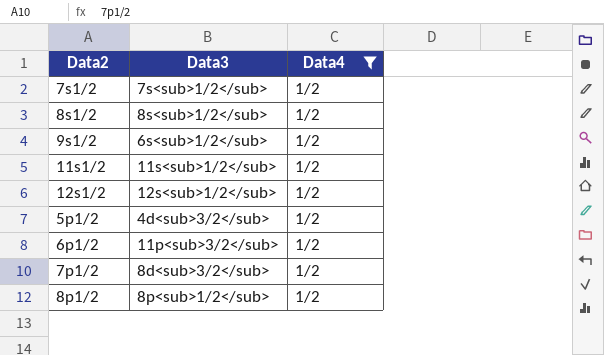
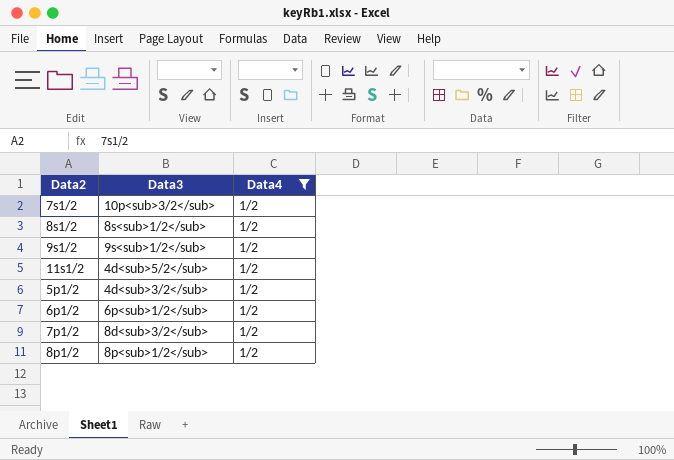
row 12s1/2: 12s<sub>1/2</sub> | 1/2 -> none
7s1/2 | Data3: 7s<sub>1/2</sub> -> 10p<sub>3/2</sub>
9s1/2 | Data3: 6s<sub>1/2</sub> -> 9s<sub>1/2</sub>
11s1/2 | Data3: 11s<sub>1/2</sub> -> 4d<sub>5/2</sub>
6p1/2 | Data3: 11p<sub>3/2</sub> -> 6p<sub>1/2</sub>

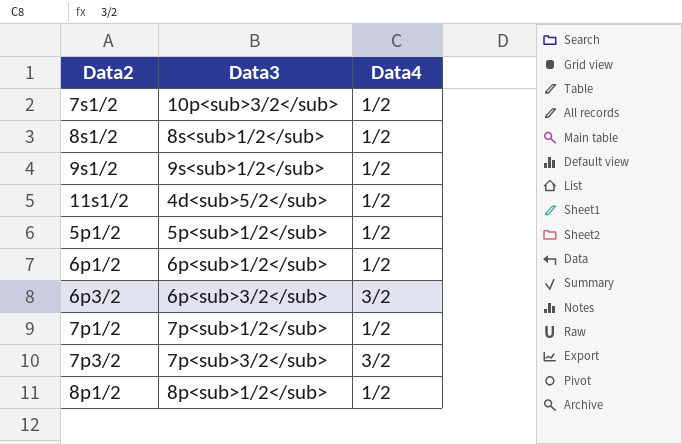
filter: Data4 = 1/2 -> none
5p1/2 | Data3: 4d<sub>3/2</sub> -> 5p<sub>1/2</sub>
7p1/2 | Data3: 8d<sub>3/2</sub> -> 7p<sub>1/2</sub>

